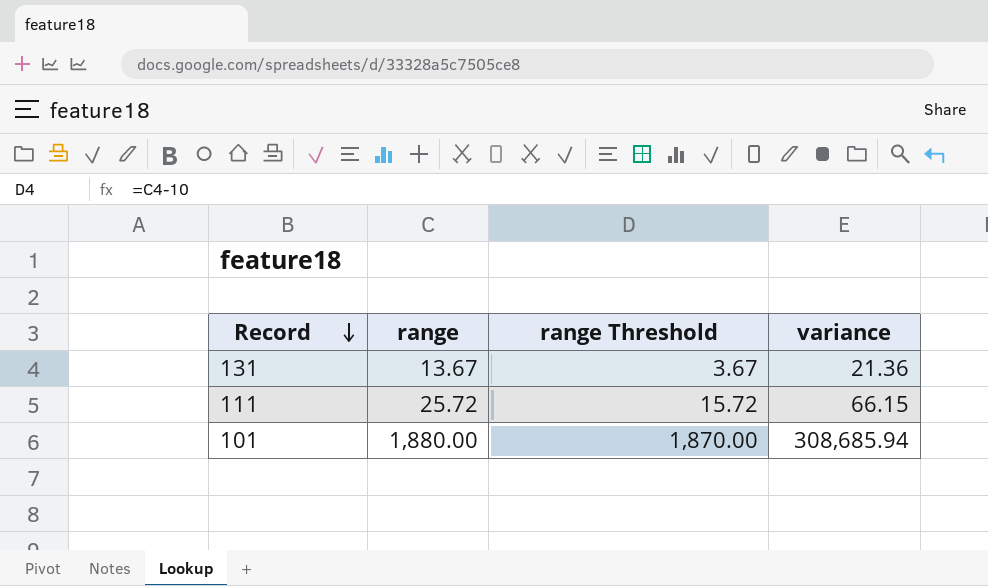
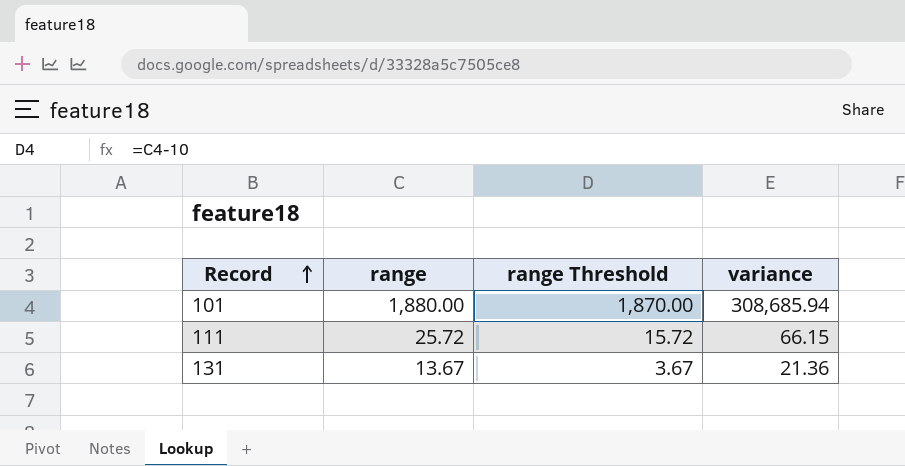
row order: Record descending -> Record ascending

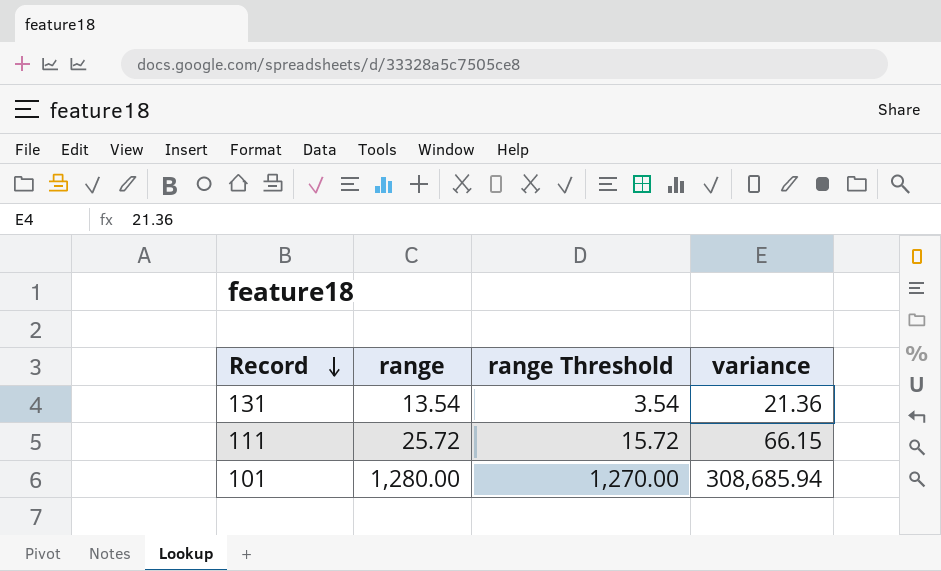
row order: Record ascending -> Record descending
131 | range: 13.67 -> 13.54
131 | range Threshold: 3.67 -> 3.54
101 | range: 1,880.00 -> 1,280.00
101 | range Threshold: 1,870.00 -> 1,270.00

